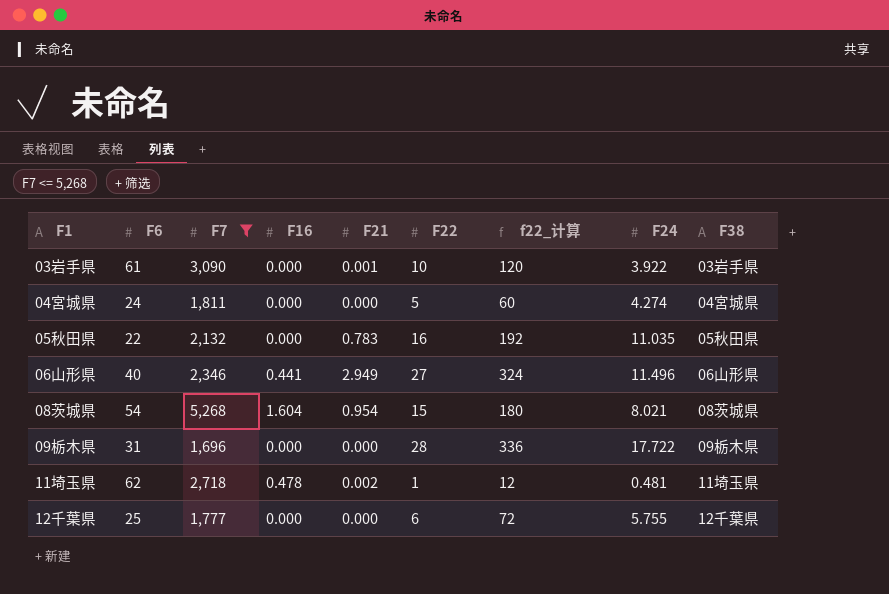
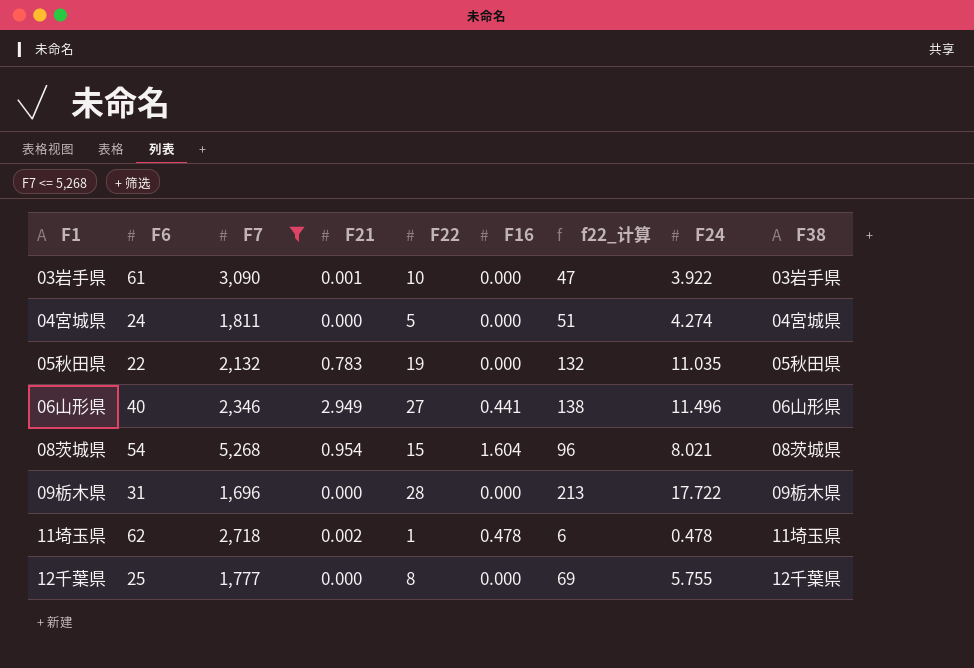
column F16 | position: 4 -> 6
column f22_计算 | formula: [F22] * 12 -> [F24] * 12
05秋田県 | F22: 16 -> 19
11埼玉県 | F24: 0.481 -> 0.478
12千葉県 | F22: 6 -> 8

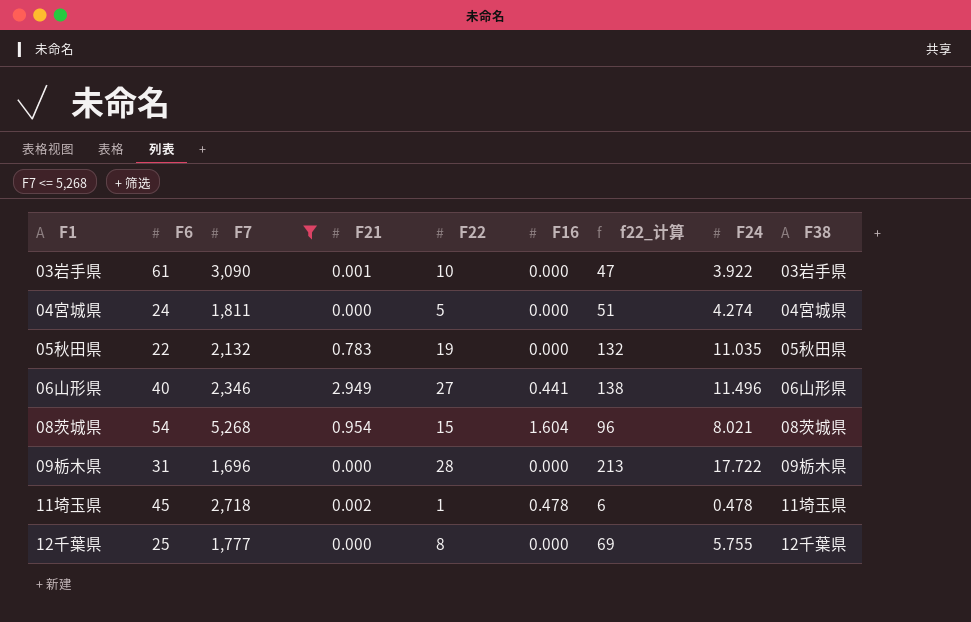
11埼玉県 | F6: 62 -> 45

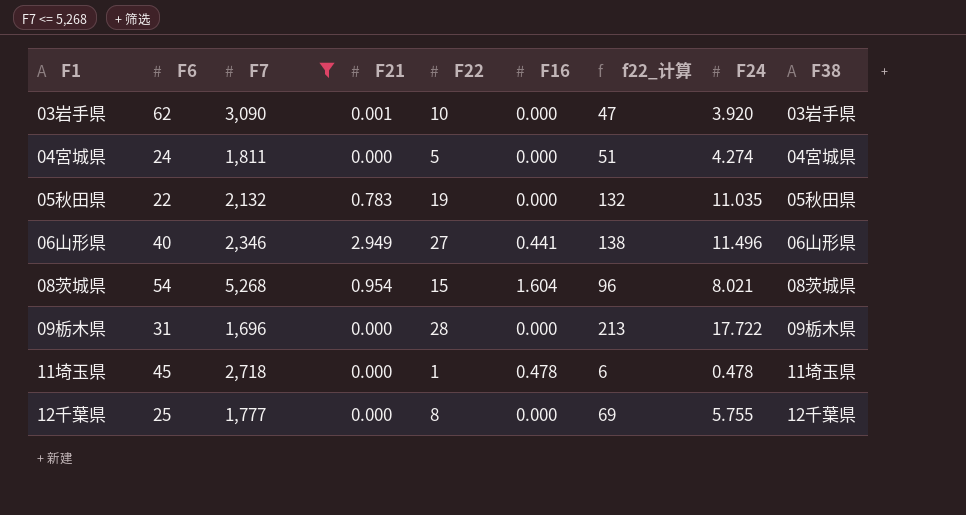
03岩手県 | F6: 61 -> 62
03岩手県 | F24: 3.922 -> 3.920
11埼玉県 | F21: 0.002 -> 0.000

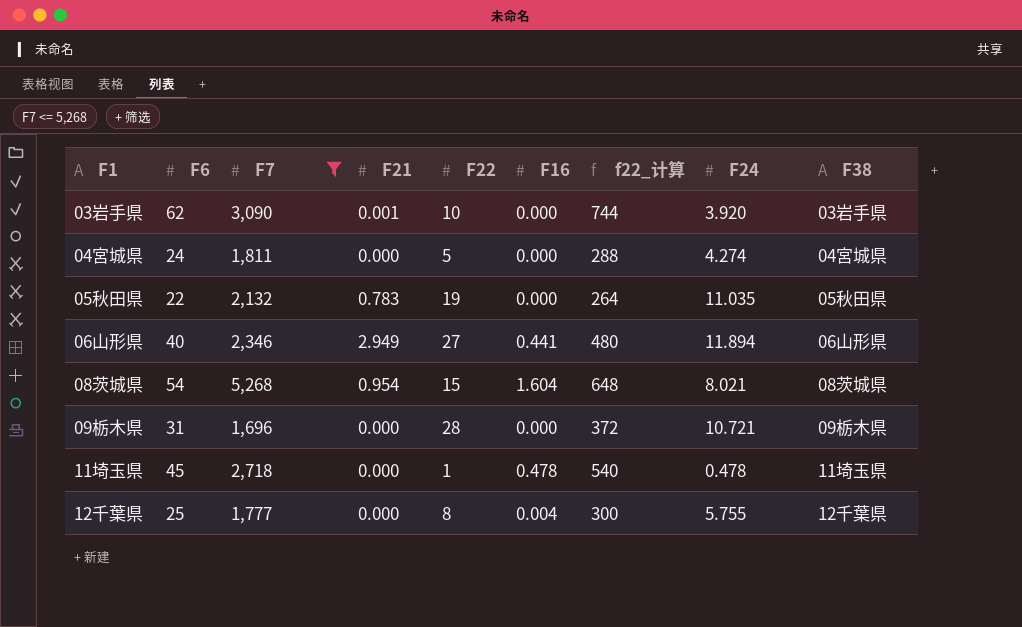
column f22_计算 | formula: [F24] * 12 -> [F6] * 12
06山形県 | F24: 11.496 -> 11.894
09栃木県 | F24: 17.722 -> 10.721
12千葉県 | F16: 0.000 -> 0.004

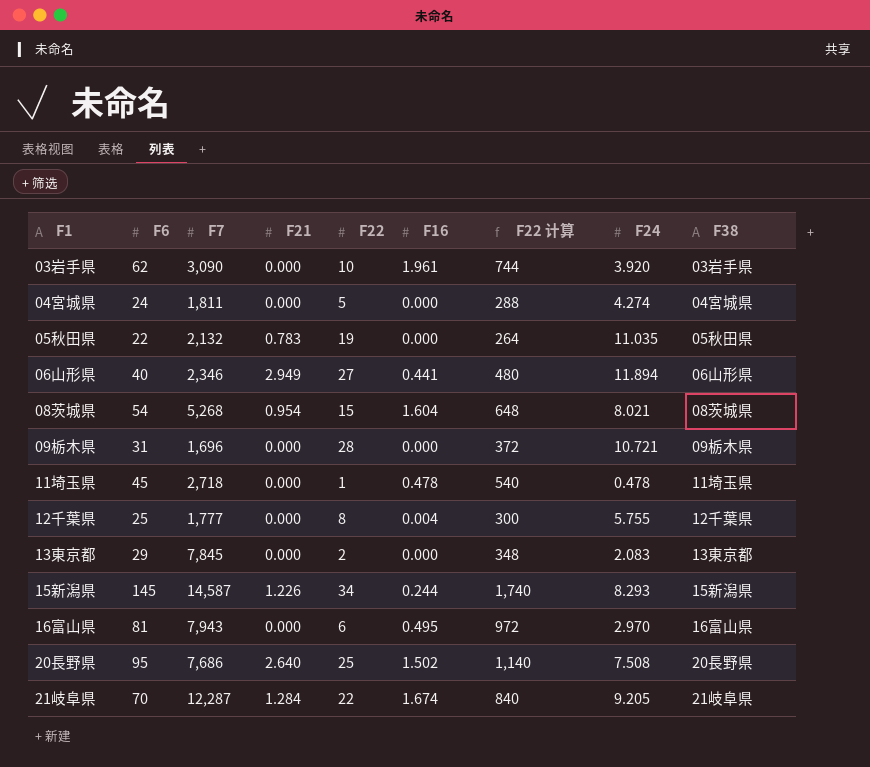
filter: F7 <= 5,268 -> none
column name: f22_计算 -> F22 计算
03岩手県 | F21: 0.001 -> 0.000
03岩手県 | F16: 0.000 -> 1.961

